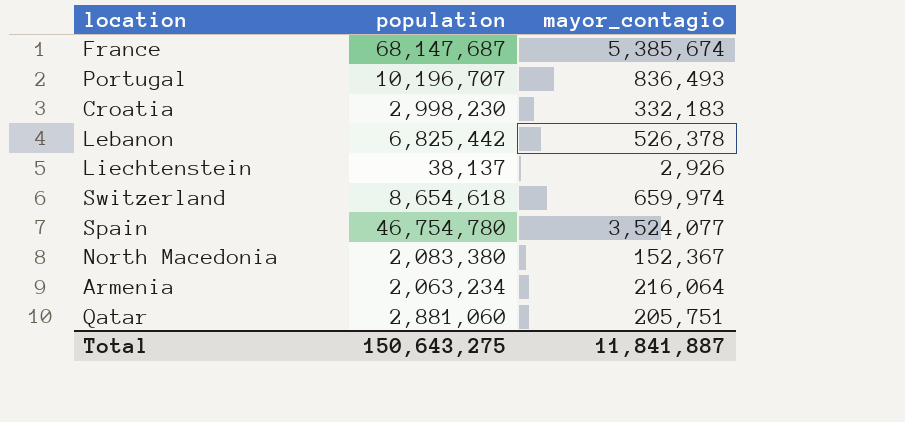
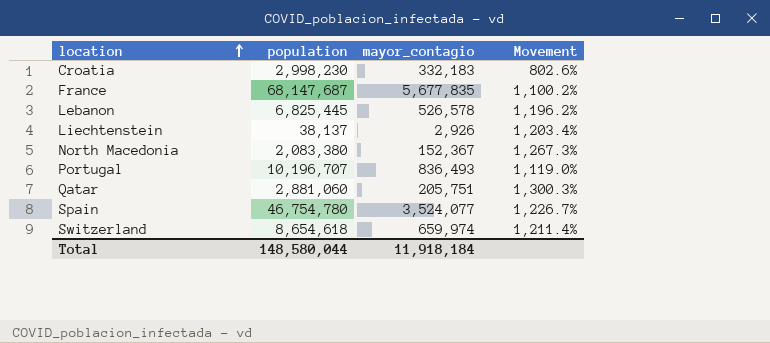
row order: none -> location ascending
column Movement | formula: none -> ([population] - [mayor_contagio]) / [mayor_contagio]
row Armenia: 2,063,234 | 216,064 -> none
France | mayor_contagio: 5,385,674 -> 5,677,835
Lebanon | population: 6,825,442 -> 6,825,445
Lebanon | mayor_contagio: 526,378 -> 526,578
Total | population: 150,643,275 -> 148,580,044
Total | mayor_contagio: 11,841,887 -> 11,918,184

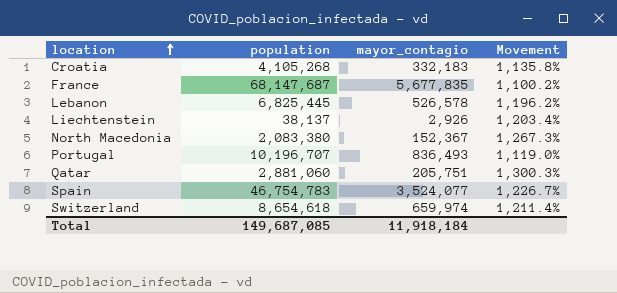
Croatia | population: 2,998,230 -> 4,105,268
Croatia | Movement: 802.6% -> 1,135.8%
Spain | population: 46,754,780 -> 46,754,783
Total | population: 148,580,044 -> 149,687,085

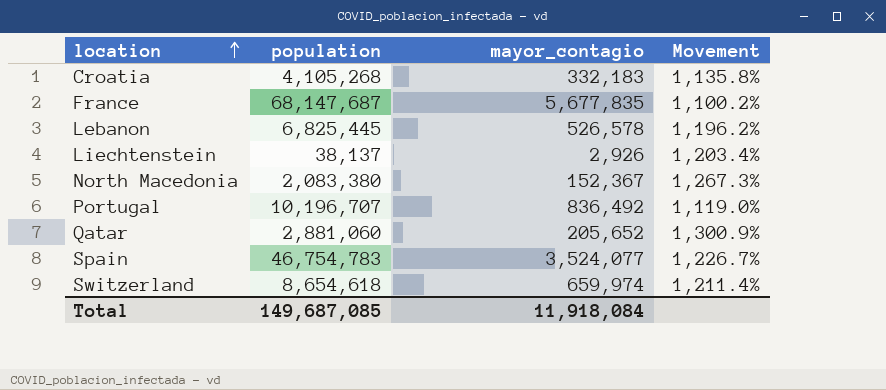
Portugal | mayor_contagio: 836,493 -> 836,492
Qatar | mayor_contagio: 205,751 -> 205,652
Qatar | Movement: 1,300.3% -> 1,300.9%
Total | mayor_contagio: 11,918,184 -> 11,918,084

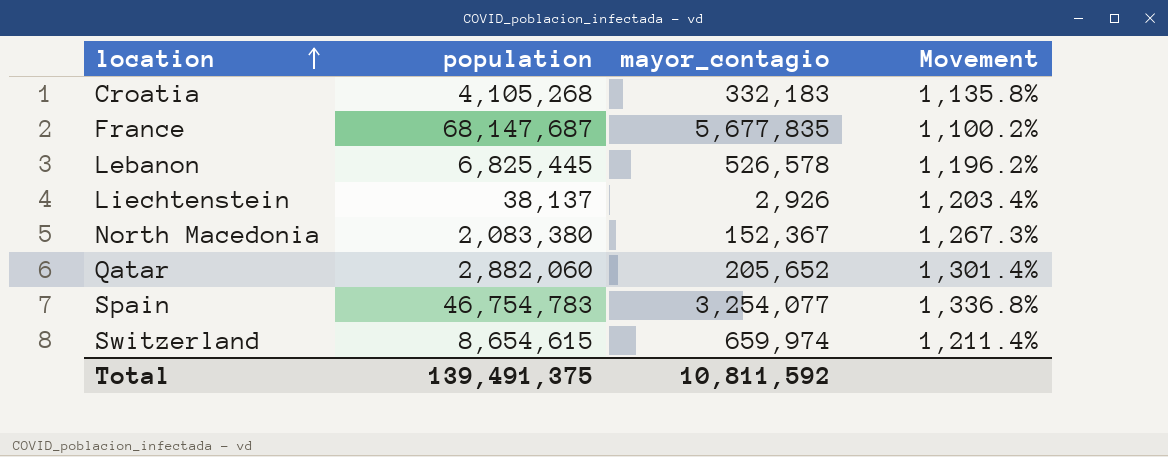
row Portugal: 10,196,707 | 836,492 | 1,119.0% -> none
Qatar | population: 2,881,060 -> 2,882,060
Qatar | Movement: 1,300.9% -> 1,301.4%
Spain | mayor_contagio: 3,524,077 -> 3,254,077
Spain | Movement: 1,226.7% -> 1,336.8%
Switzerland | population: 8,654,618 -> 8,654,615
Total | population: 149,687,085 -> 139,491,375
Total | mayor_contagio: 11,918,084 -> 10,811,592

